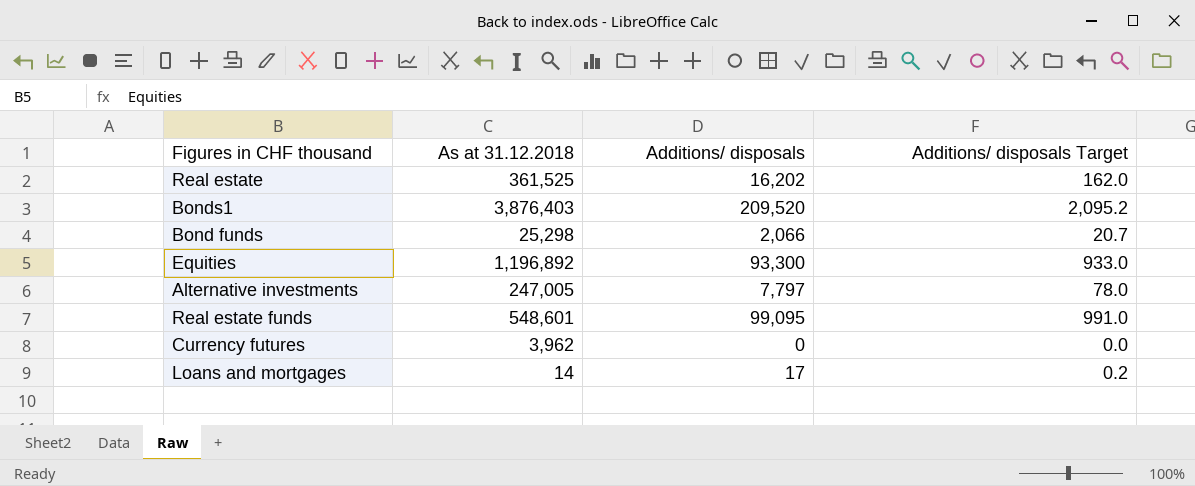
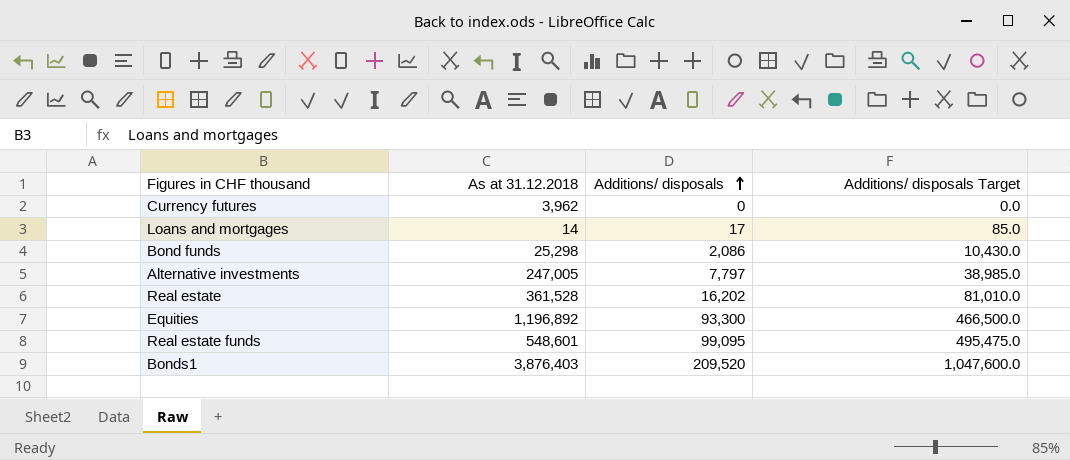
row order: none -> Additions/ disposals ascending
column Additions/ disposals Target | formula: [Additions/ disposals] * 0.01 -> [Additions/ disposals] * 5
Bond funds | Additions/ disposals: 2,066 -> 2,086
Real estate | As at 31.12.2018: 361,525 -> 361,528

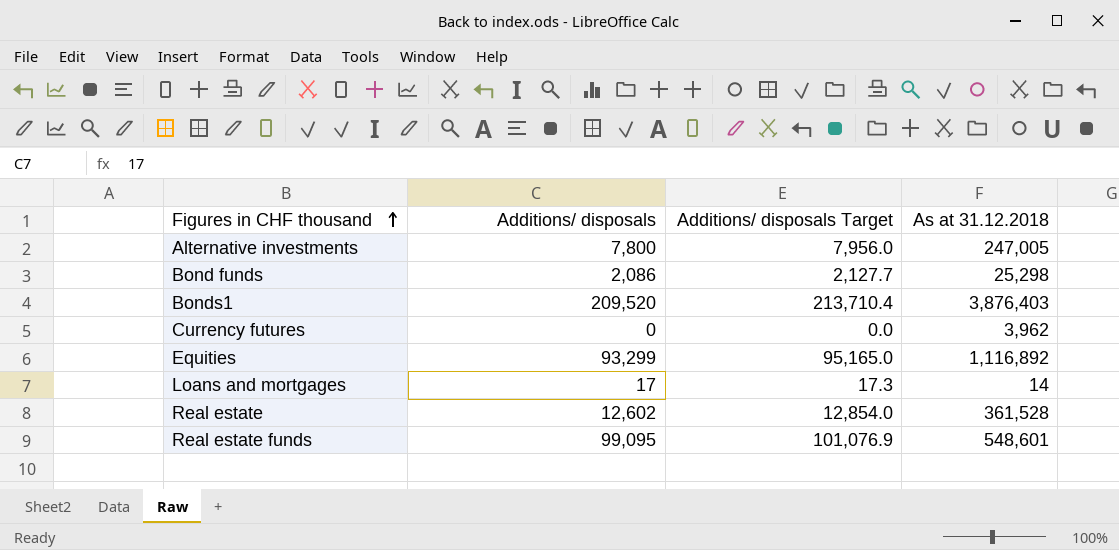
row order: Additions/ disposals ascending -> Figures in CHF thousand ascending
column Additions/ disposals Target | formula: [Additions/ disposals] * 5 -> [Additions/ disposals] * 1.02
column As at 31.12.2018 | position: 2 -> 4
Alternative investments | Additions/ disposals: 7,797 -> 7,800
Equities | Additions/ disposals: 93,300 -> 93,299
Equities | As at 31.12.2018: 1,196,892 -> 1,116,892
Real estate | Additions/ disposals: 16,202 -> 12,602

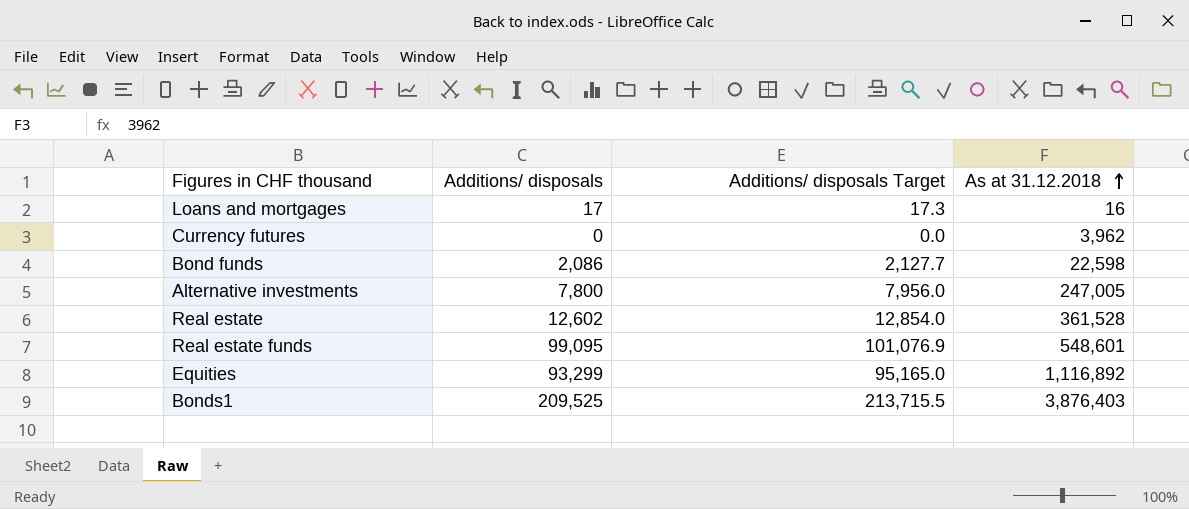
row order: Figures in CHF thousand ascending -> As at 31.12.2018 ascending
Loans and mortgages | As at 31.12.2018: 14 -> 16
Bond funds | As at 31.12.2018: 25,298 -> 22,598
Bonds1 | Additions/ disposals: 209,520 -> 209,525
Bonds1 | Additions/ disposals Target: 213,710.4 -> 213,715.5

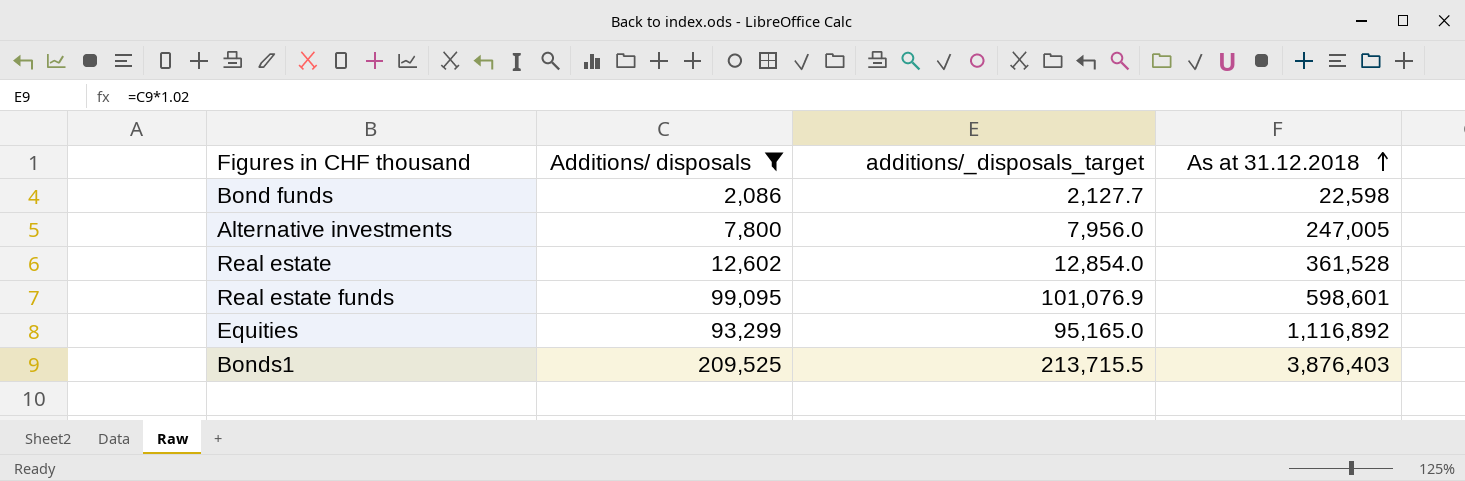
filter: none -> Additions/ disposals >= 2,086
column name: Additions/ disposals Target -> additions/_disposals_target
Real estate funds | As at 31.12.2018: 548,601 -> 598,601

